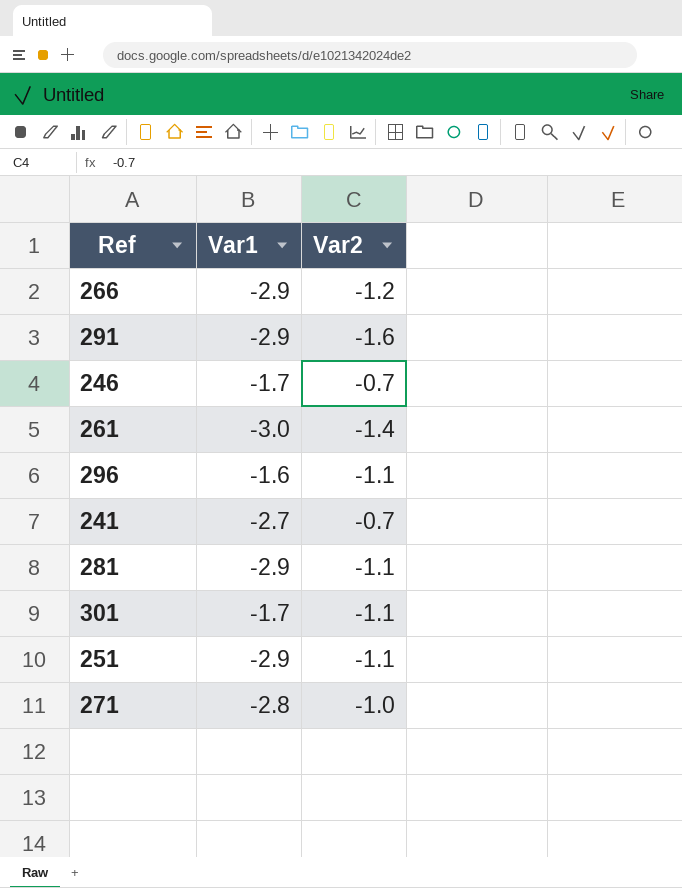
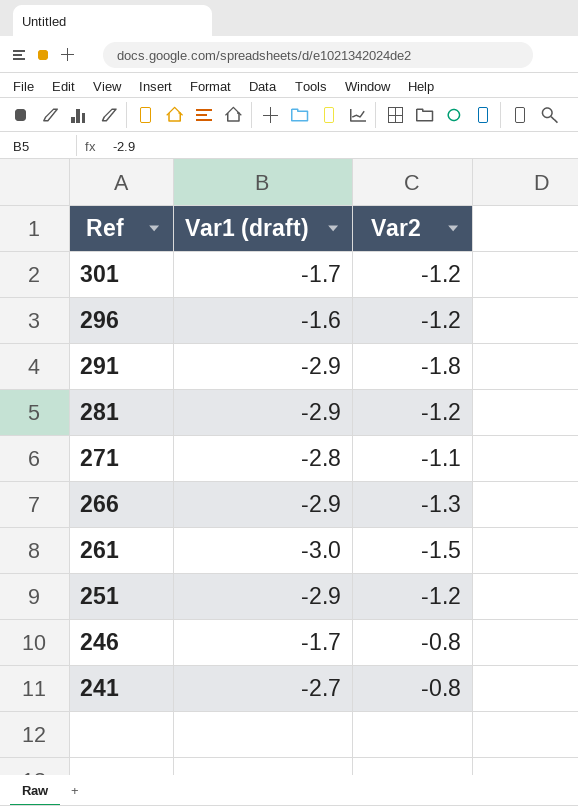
row order: none -> Ref descending
column name: Var1 -> Var1 (draft)
301 | Var2: -1.1 -> -1.2
296 | Var2: -1.1 -> -1.2
291 | Var2: -1.6 -> -1.8
281 | Var2: -1.1 -> -1.2
271 | Var2: -1.0 -> -1.1
266 | Var2: -1.2 -> -1.3
261 | Var2: -1.4 -> -1.5
251 | Var2: -1.1 -> -1.2
246 | Var2: -0.7 -> -0.8
241 | Var2: -0.7 -> -0.8

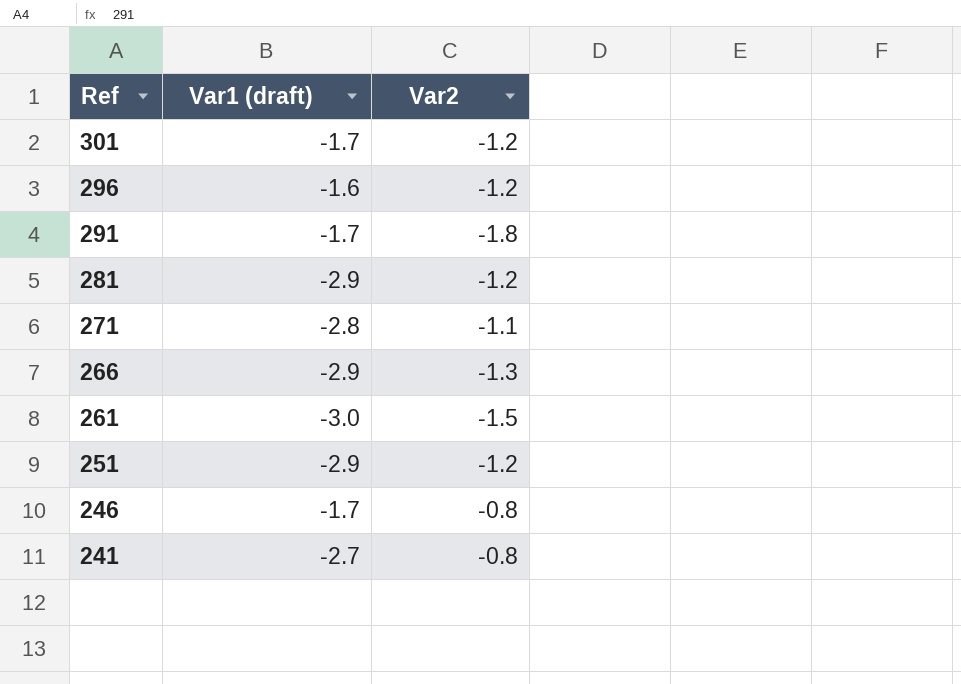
291 | Var1 (draft): -2.9 -> -1.7

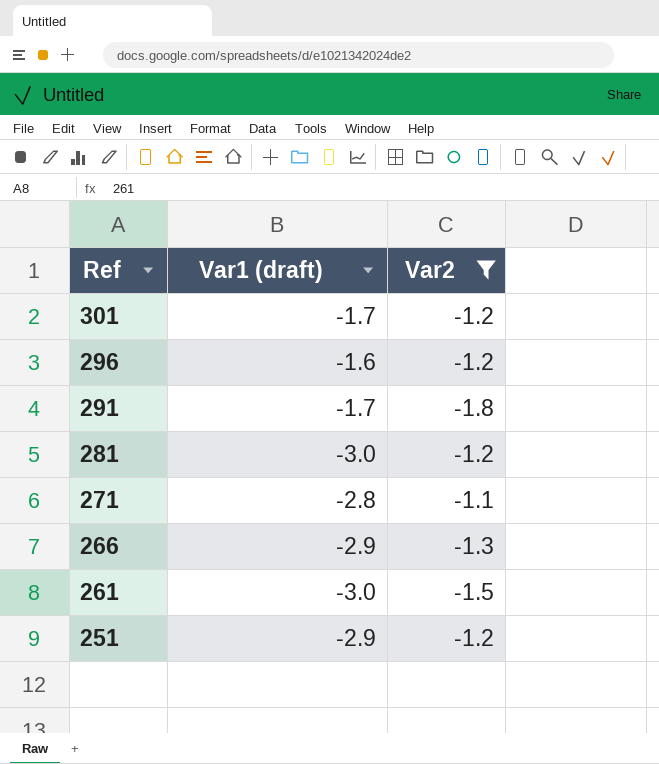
filter: none -> Var2 != -0.8
281 | Var1 (draft): -2.9 -> -3.0

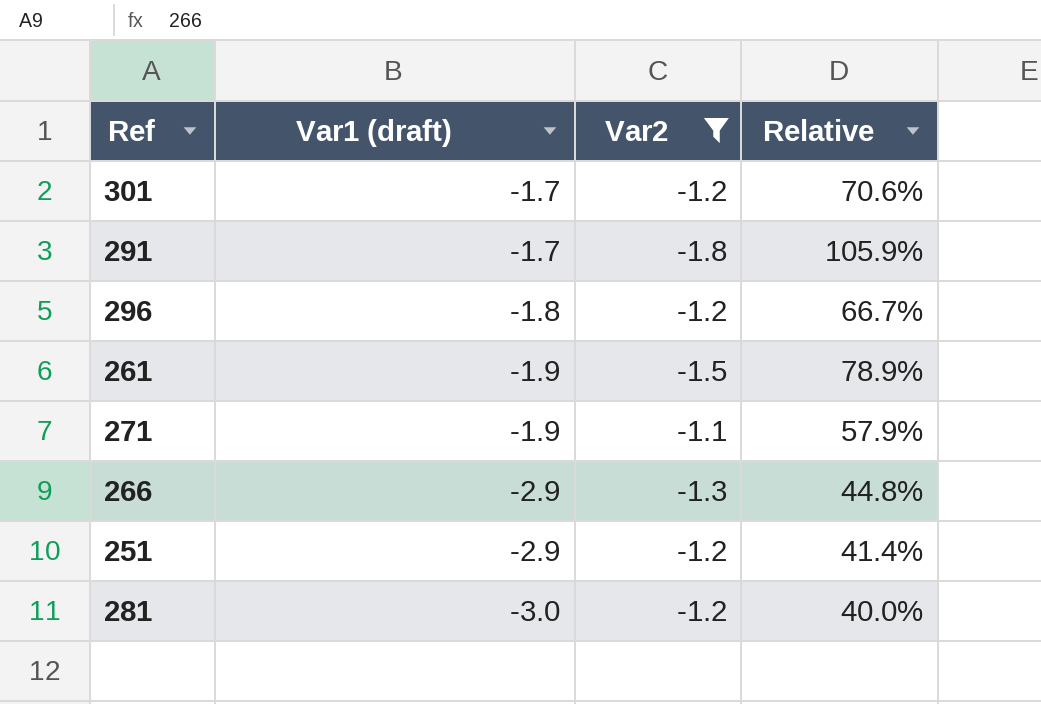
row order: Ref descending -> Var1 (draft) descending
column Relative | formula: none -> [Var2] / [Var1 (draft)]
296 | Var1 (draft): -1.6 -> -1.8
261 | Var1 (draft): -3.0 -> -1.9
271 | Var1 (draft): -2.8 -> -1.9

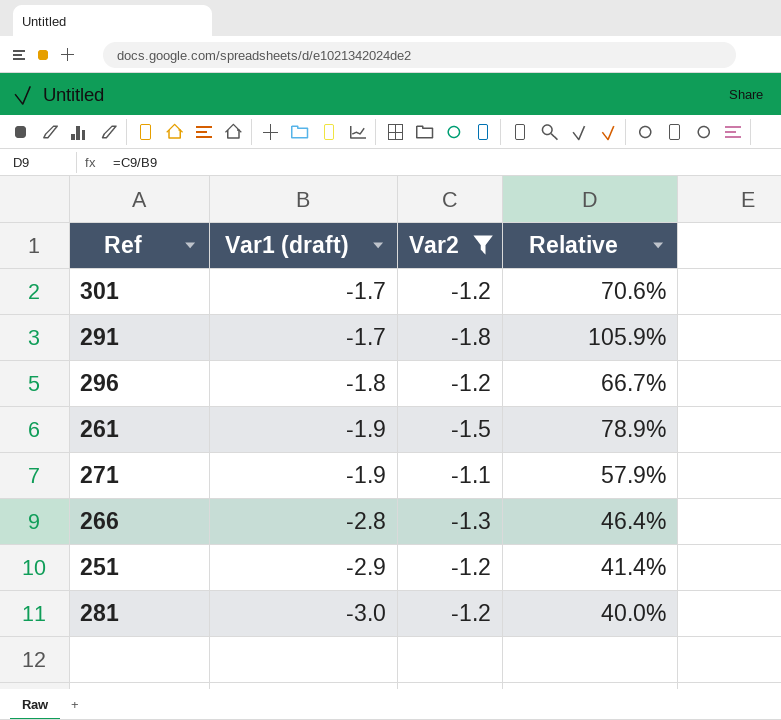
266 | Var1 (draft): -2.9 -> -2.8
266 | Relative: 44.8% -> 46.4%

